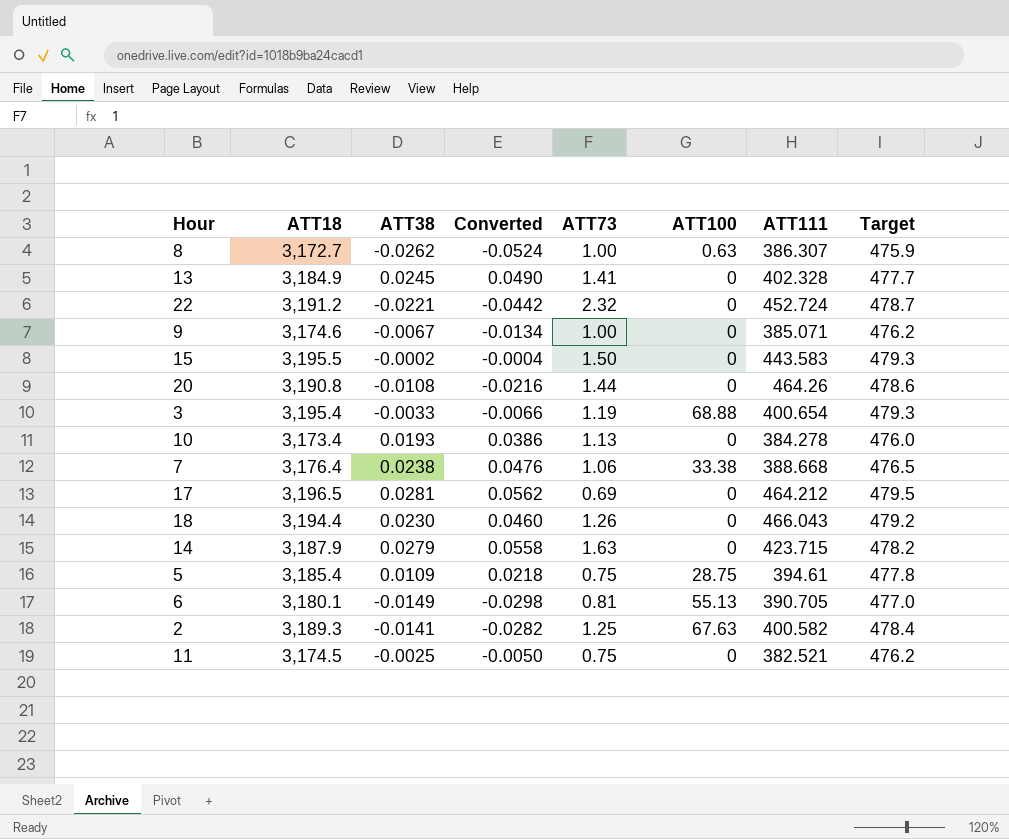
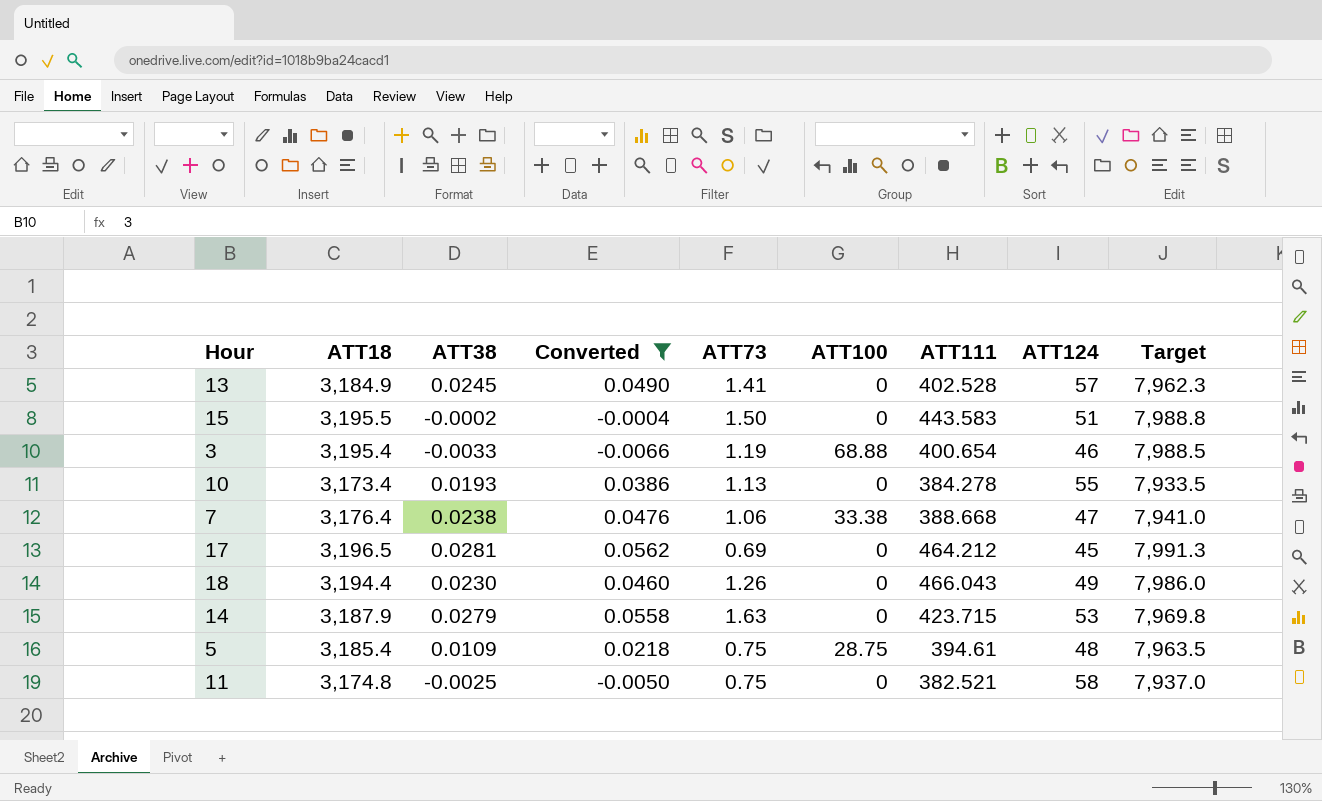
filter: none -> Converted >= -0.0066
column ATT124 | position: none -> 8
column Target | formula: [ATT18] * 0.15 -> [ATT18] * 2.5
13 | ATT111: 402.328 -> 402.528
11 | ATT18: 3,174.5 -> 3,174.8

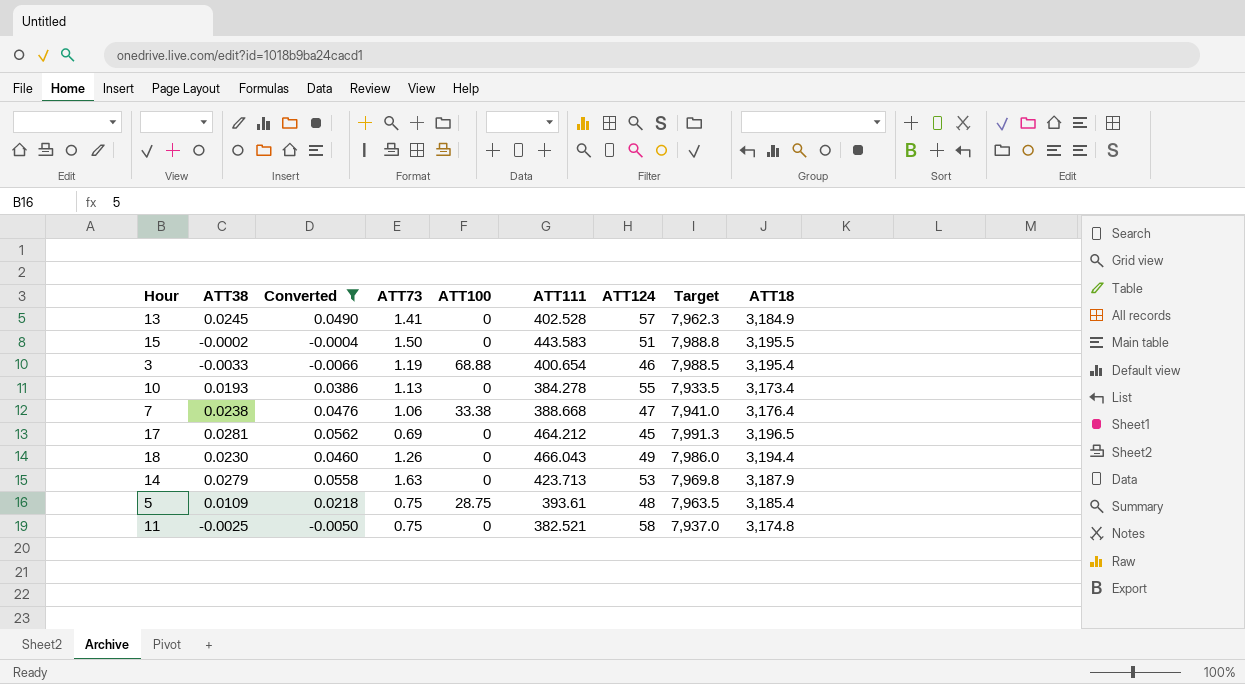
column ATT18 | position: 2 -> 9
14 | ATT111: 423.715 -> 423.713
5 | ATT111: 394.61 -> 393.61

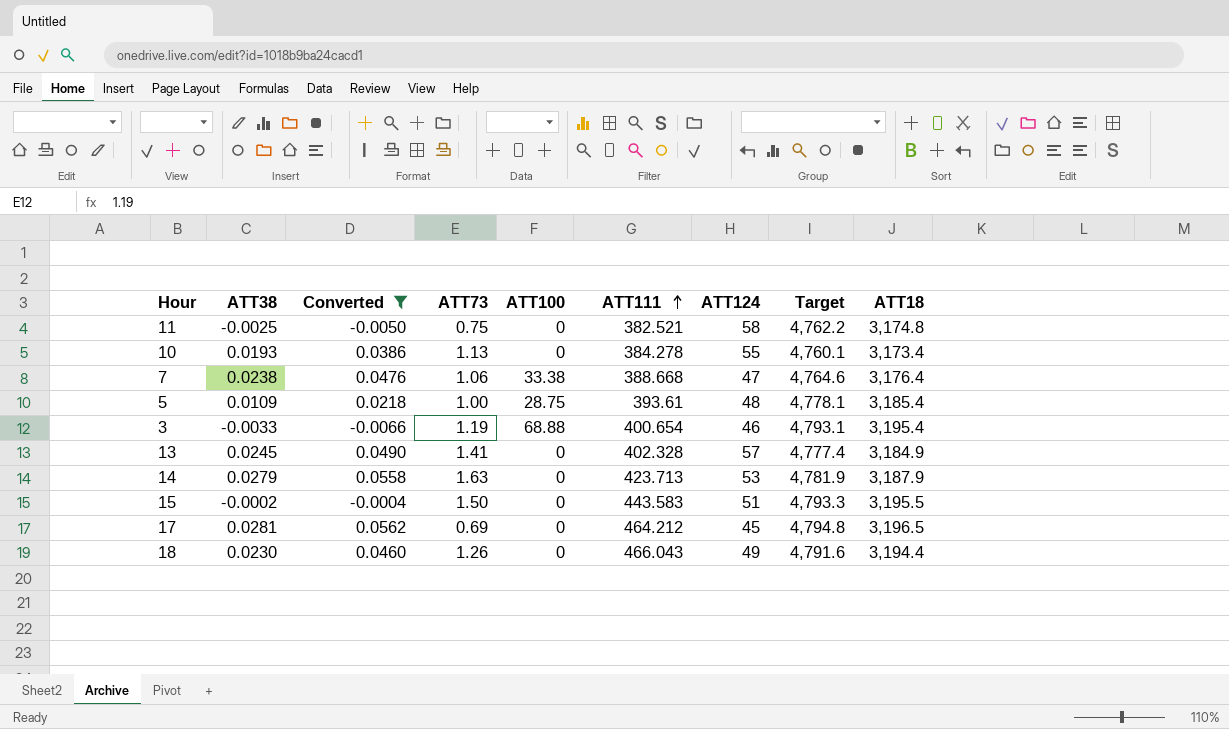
row order: none -> ATT111 ascending
column Target | formula: [ATT18] * 2.5 -> [ATT18] * 1.5
5 | ATT73: 0.75 -> 1.00
13 | ATT111: 402.528 -> 402.328

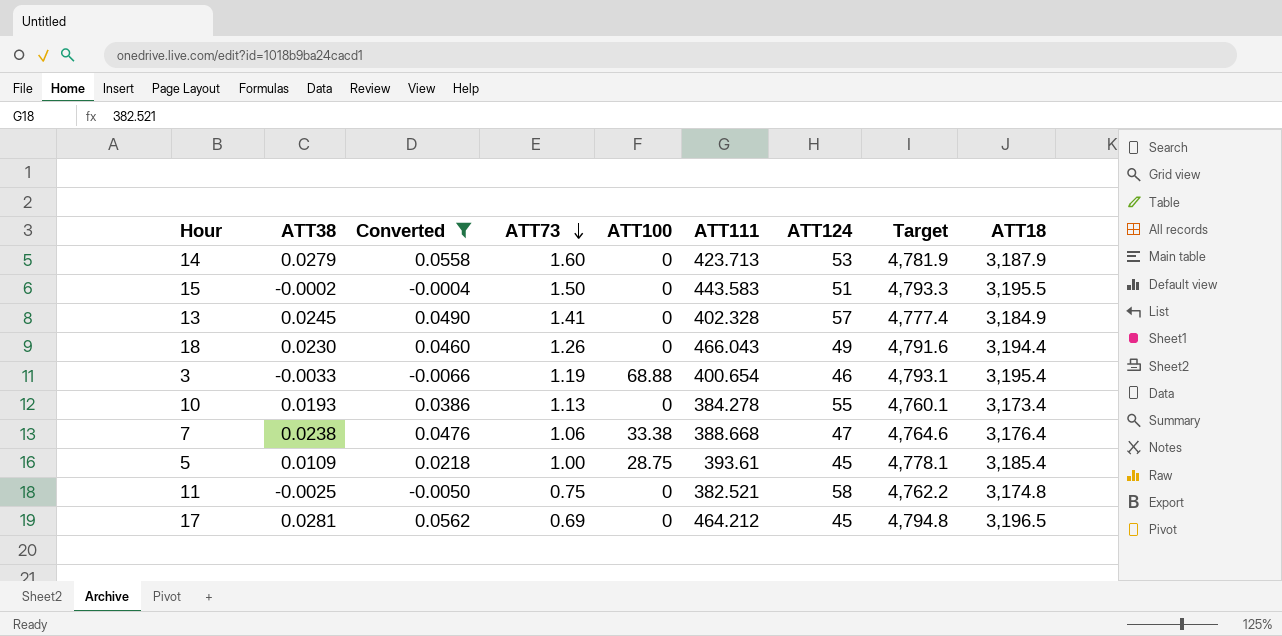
row order: ATT111 ascending -> ATT73 descending
14 | ATT73: 1.63 -> 1.60
5 | ATT124: 48 -> 45

